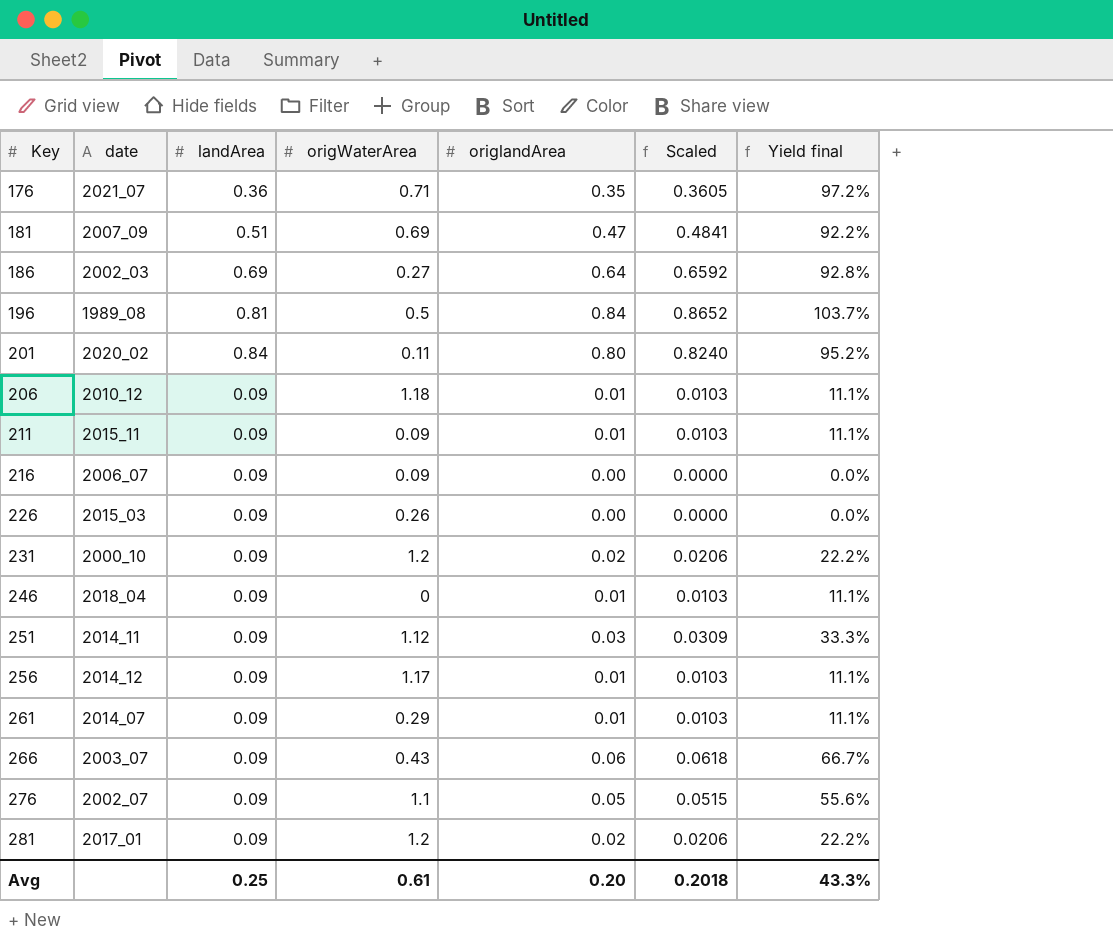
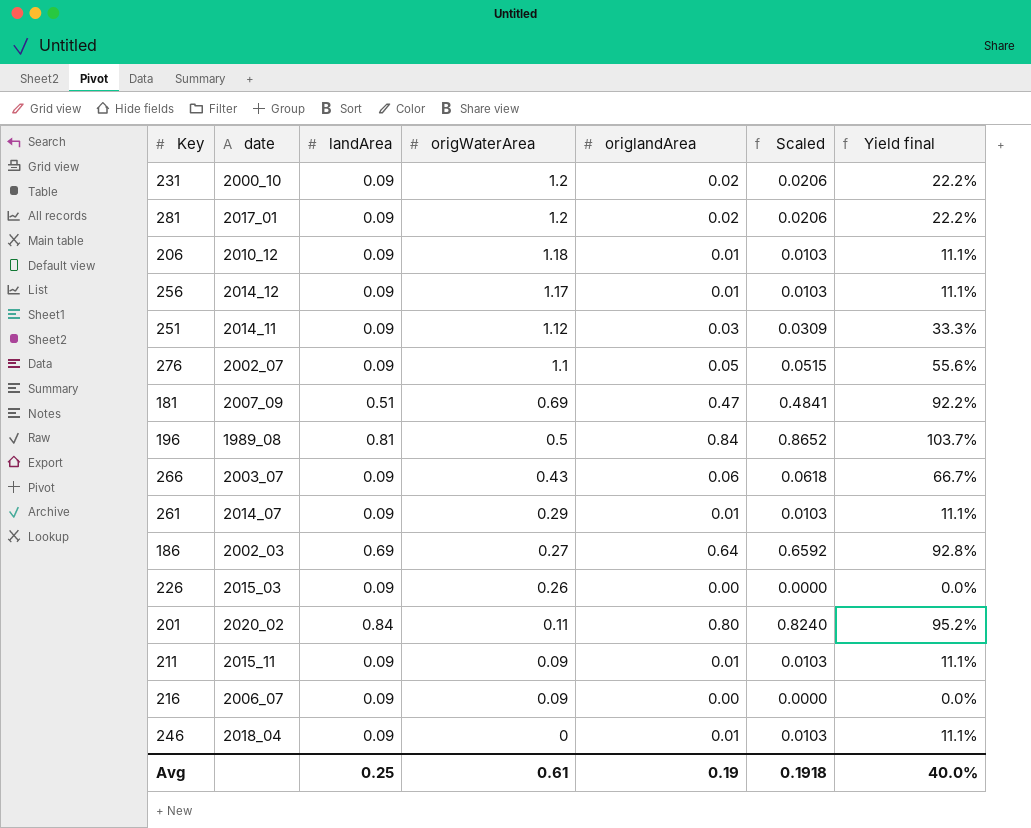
row order: Key ascending -> origWaterArea descending
row 176: 2021_07 | 0.36 | 0.71 | 0.35 | 0.3605 | 97.2% -> none
Avg | origlandArea: 0.20 -> 0.19
Avg | Scaled: 0.2018 -> 0.1918
Avg | Yield final: 43.3% -> 40.0%

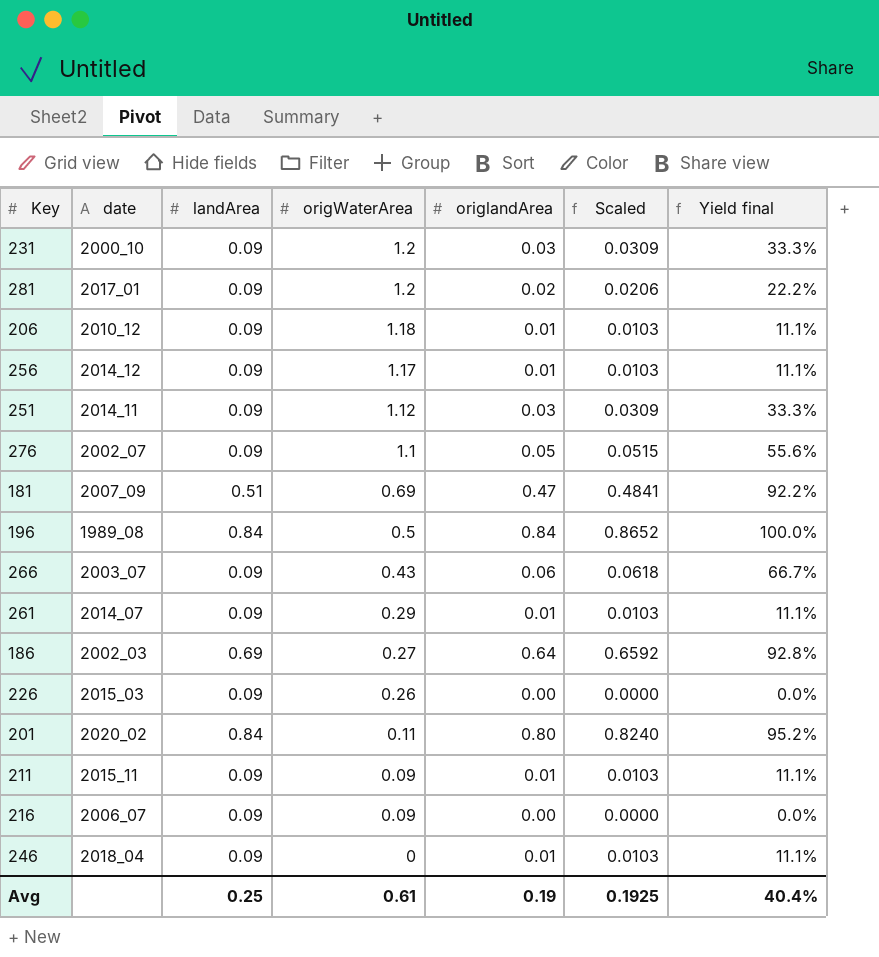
231 | origlandArea: 0.02 -> 0.03
231 | Scaled: 0.0206 -> 0.0309
231 | Yield final: 22.2% -> 33.3%
196 | landArea: 0.81 -> 0.84
196 | Yield final: 103.7% -> 100.0%
Avg | Scaled: 0.1918 -> 0.1925
Avg | Yield final: 40.0% -> 40.4%

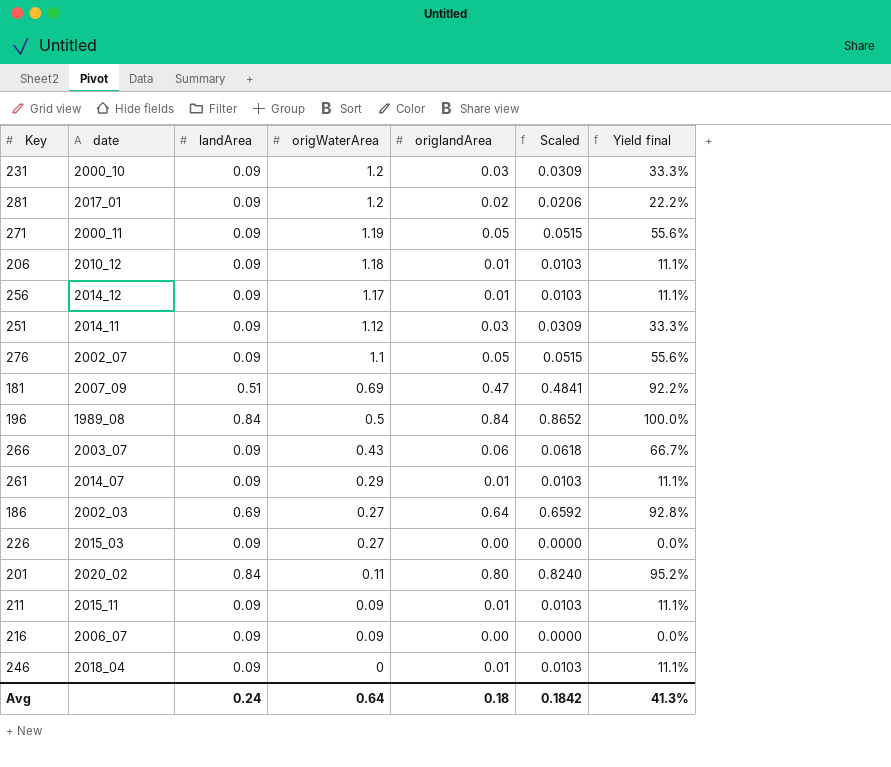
row 271: none -> 2000_11 | 0.09 | 1.19 | 0.05 | 0.0515 | 55.6%
226 | origWaterArea: 0.26 -> 0.27
Avg | landArea: 0.25 -> 0.24
Avg | origWaterArea: 0.61 -> 0.64
Avg | origlandArea: 0.19 -> 0.18
Avg | Scaled: 0.1925 -> 0.1842
Avg | Yield final: 40.4% -> 41.3%

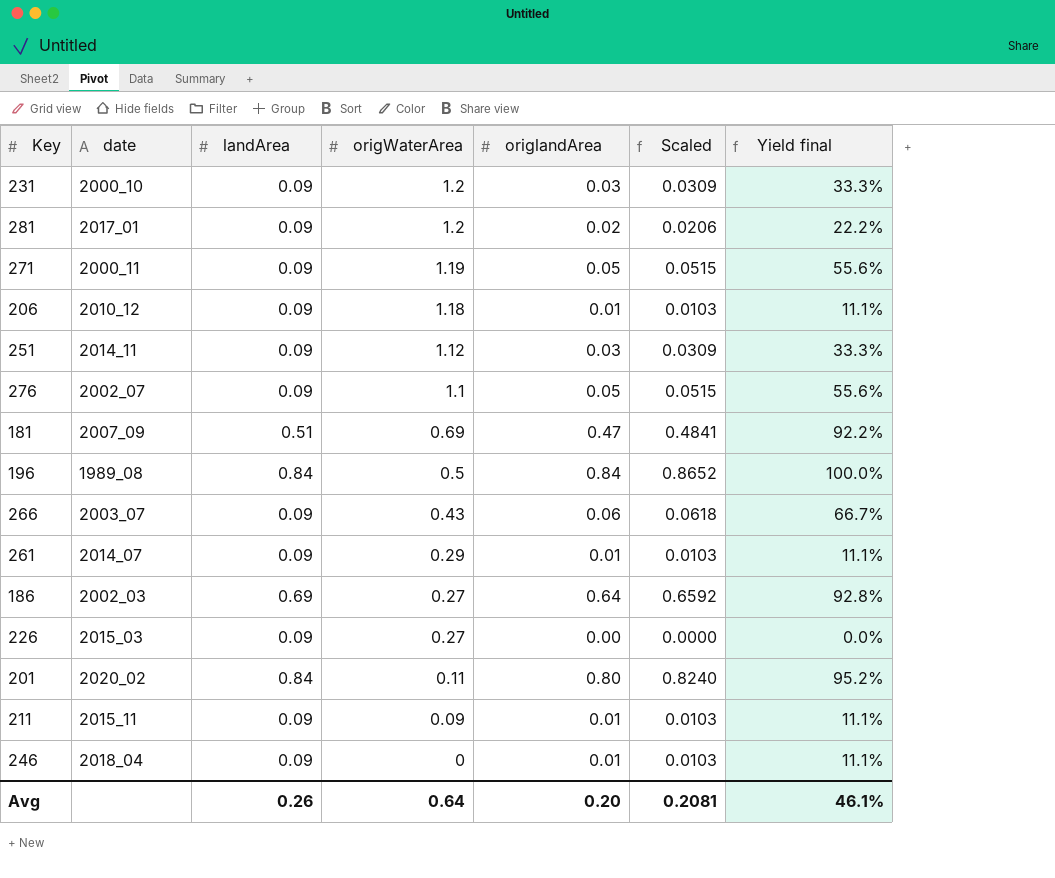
row 256: 2014_12 | 0.09 | 1.17 | 0.01 | 0.0103 | 11.1% -> none
row 216: 2006_07 | 0.09 | 0.09 | 0.00 | 0.0000 | 0.0% -> none
Avg | landArea: 0.24 -> 0.26
Avg | origlandArea: 0.18 -> 0.20
Avg | Scaled: 0.1842 -> 0.2081
Avg | Yield final: 41.3% -> 46.1%

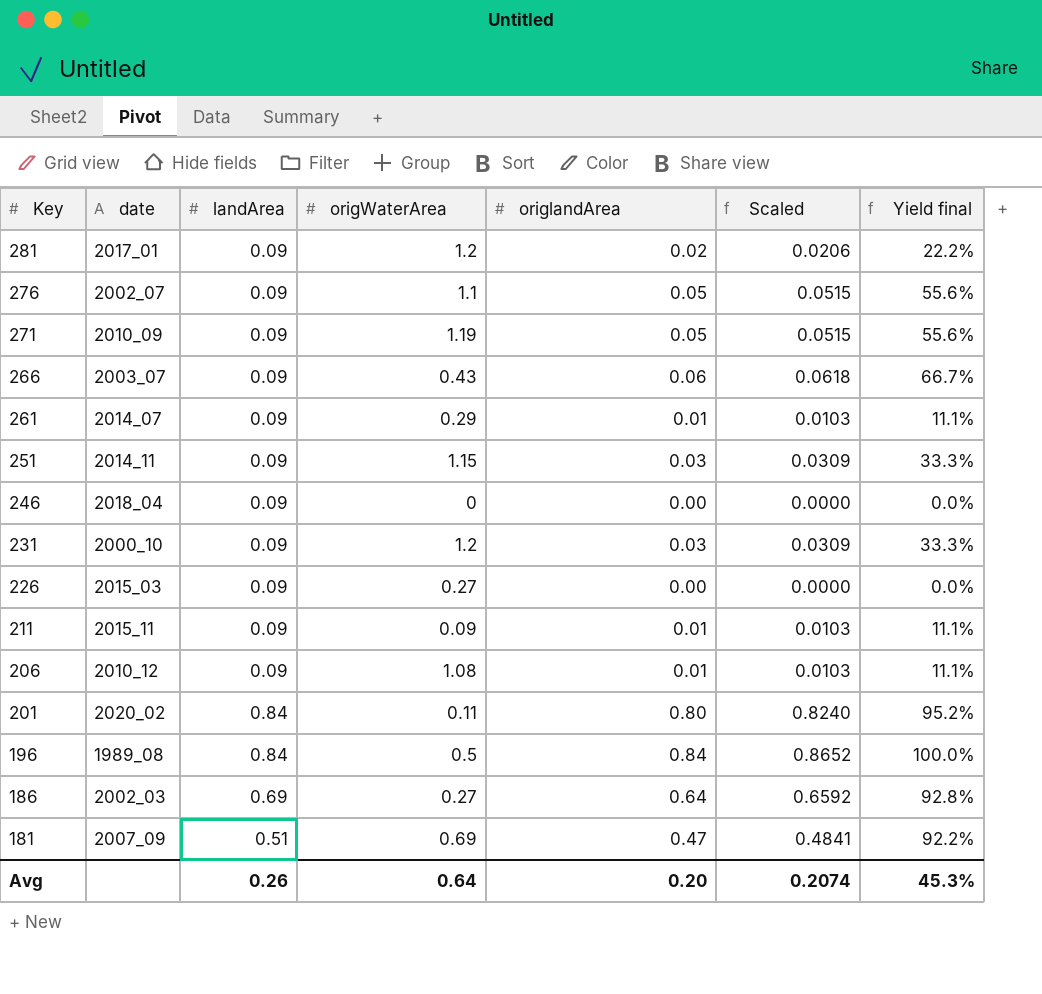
row order: origWaterArea descending -> Key descending
271 | date: 2000_11 -> 2010_09
251 | origWaterArea: 1.12 -> 1.15
246 | origlandArea: 0.01 -> 0.00
246 | Scaled: 0.0103 -> 0.0000
246 | Yield final: 11.1% -> 0.0%
206 | origWaterArea: 1.18 -> 1.08
Avg | Scaled: 0.2081 -> 0.2074
Avg | Yield final: 46.1% -> 45.3%

